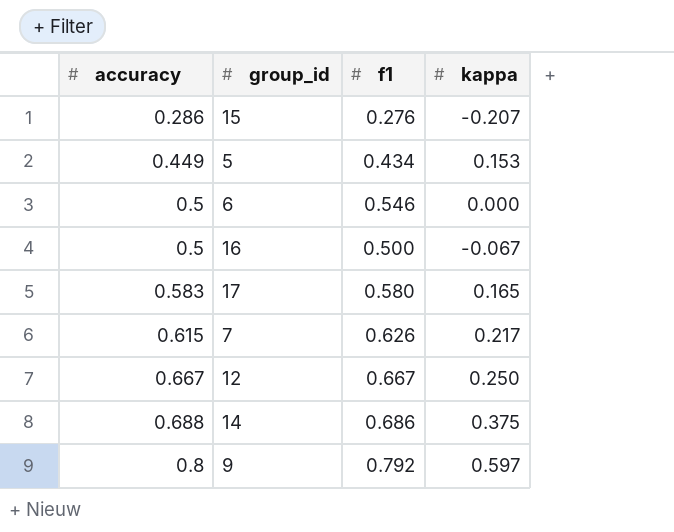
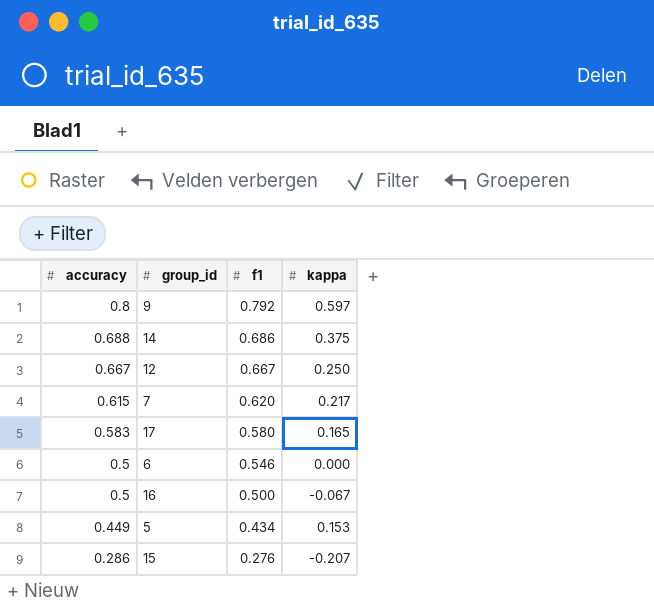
row order: accuracy ascending -> accuracy descending
7 | f1: 0.626 -> 0.620

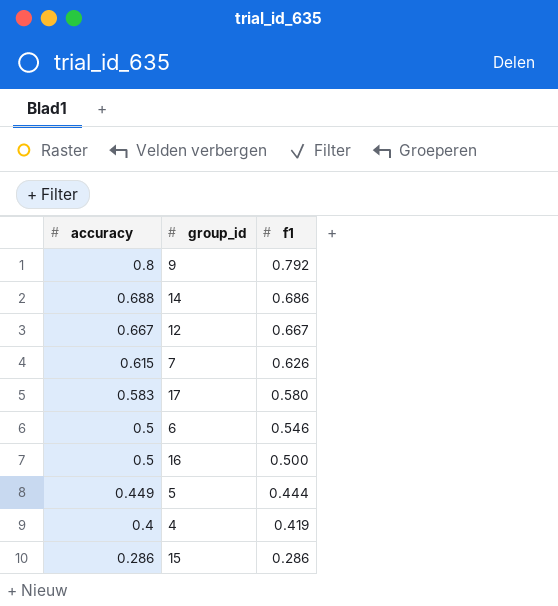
column kappa | position: 4 -> none
7 | f1: 0.620 -> 0.626
5 | f1: 0.434 -> 0.444
row 4: none -> 0.4 | 0.419
15 | f1: 0.276 -> 0.286

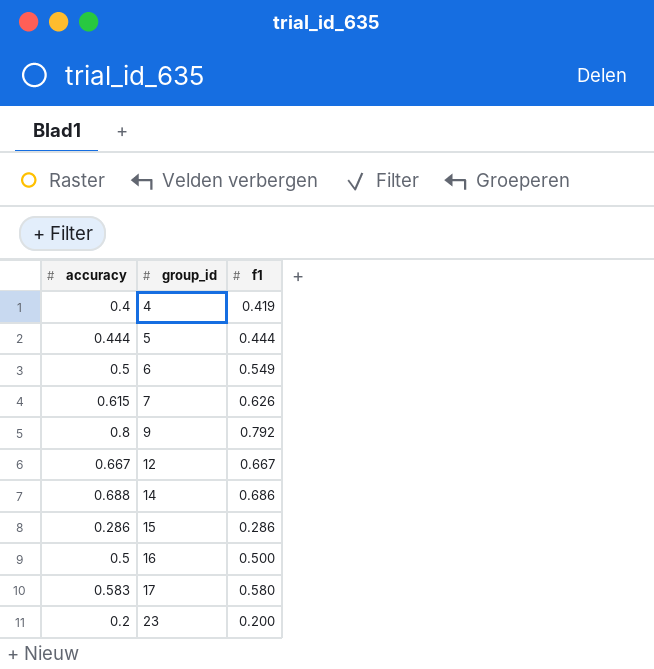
row order: accuracy descending -> group_id ascending
5 | accuracy: 0.449 -> 0.444
6 | f1: 0.546 -> 0.549
row 23: none -> 0.2 | 0.200

